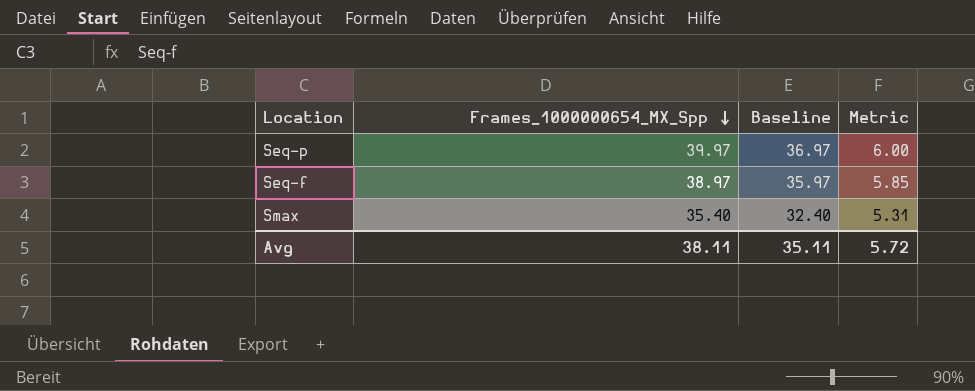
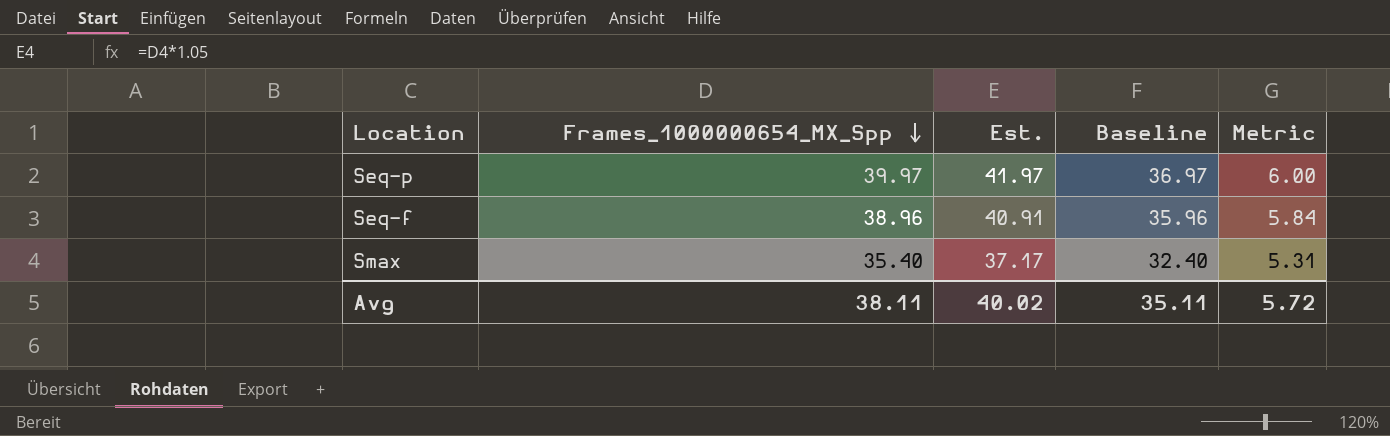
column Est. | formula: none -> [Frames_1000000654_MX_Spp] * 1.05
Seq-f | Frames_1000000654_MX_Spp: 38.97 -> 38.96
Seq-f | Baseline: 35.97 -> 35.96
Seq-f | Metric: 5.85 -> 5.84

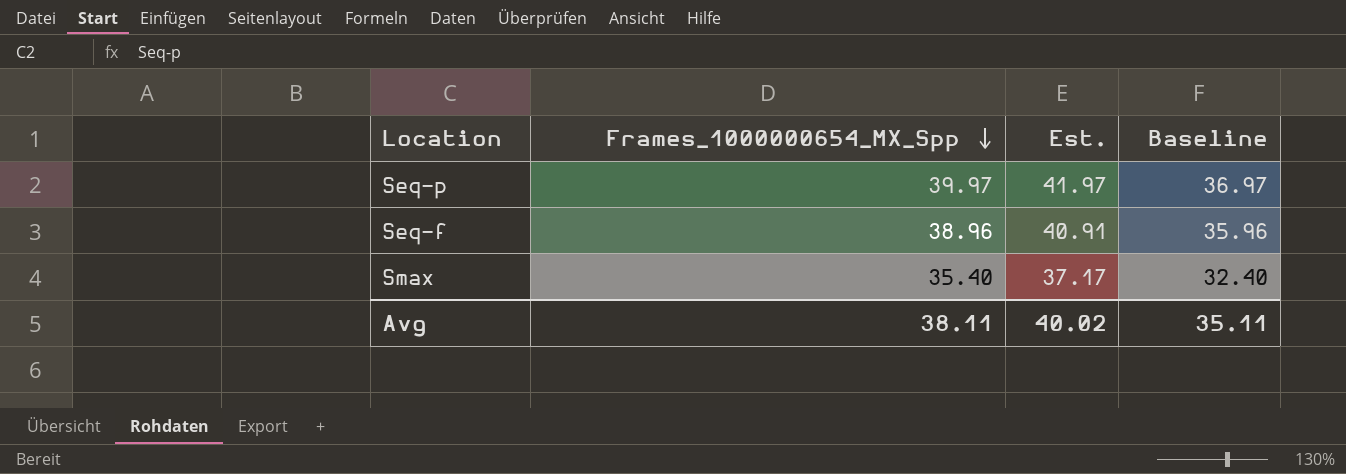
column Metric | formula: [Frames_1000000654_MX_Spp] * 0.15 -> none

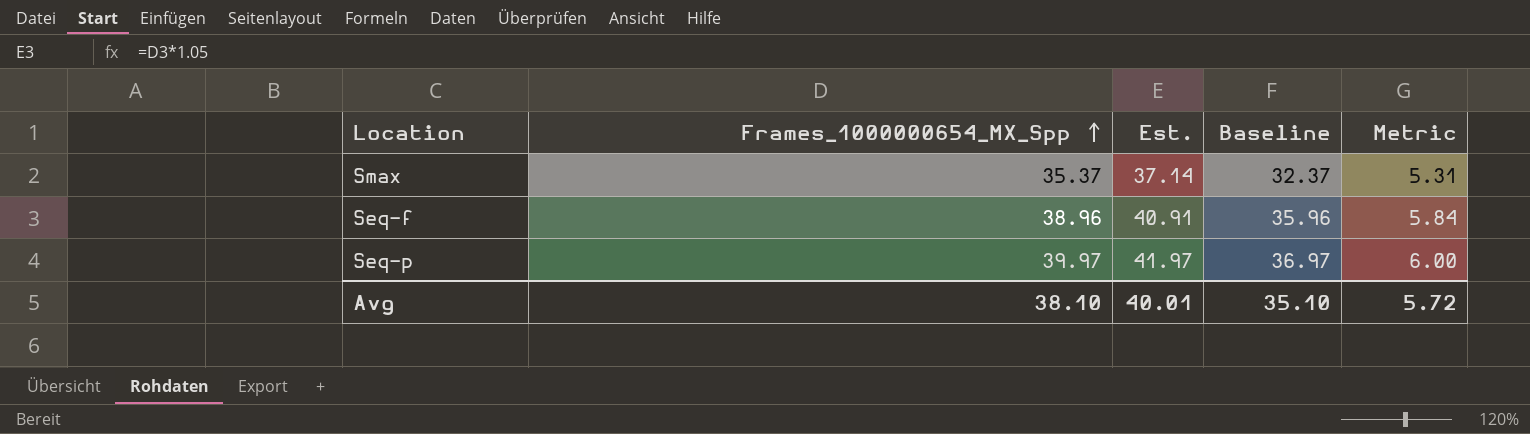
row order: Frames_1000000654_MX_Spp descending -> Frames_1000000654_MX_Spp ascending
column Metric | formula: none -> [Frames_1000000654_MX_Spp] * 0.15
Smax | Frames_1000000654_MX_Spp: 35.40 -> 35.37
Smax | Est.: 37.17 -> 37.14
Smax | Baseline: 32.40 -> 32.37
Avg | Frames_1000000654_MX_Spp: 38.11 -> 38.10
Avg | Est.: 40.02 -> 40.01
Avg | Baseline: 35.11 -> 35.10

